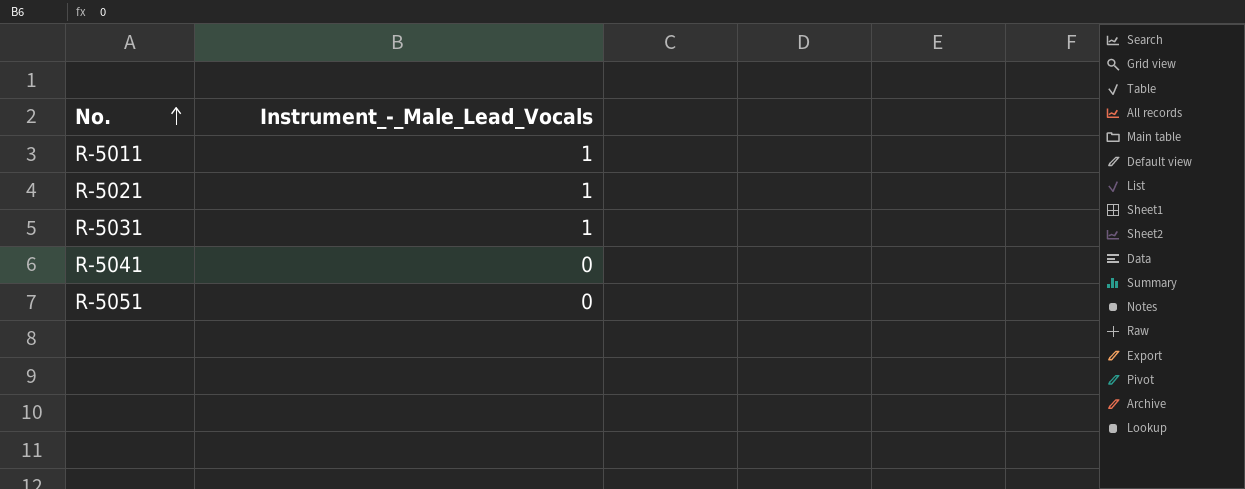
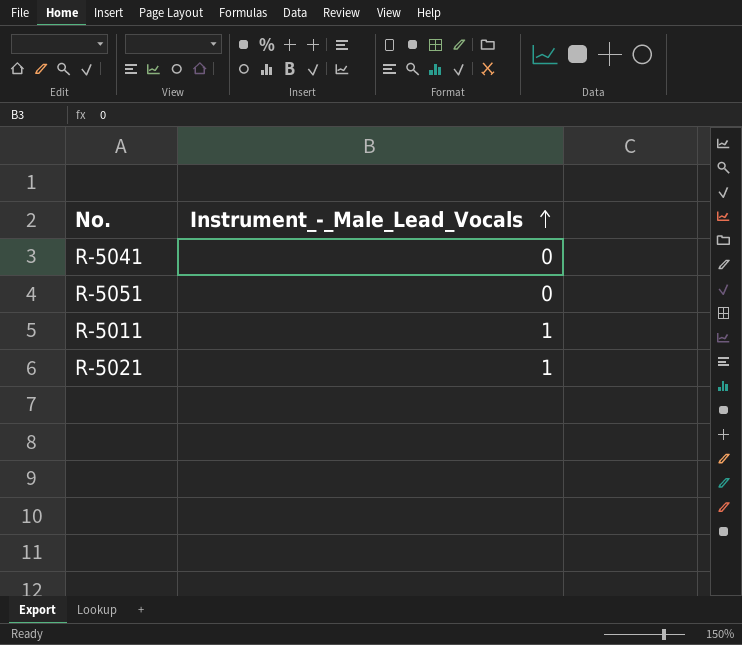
row order: No. ascending -> Instrument_-_Male_Lead_Vocals ascending
row R-5031: 1 -> none

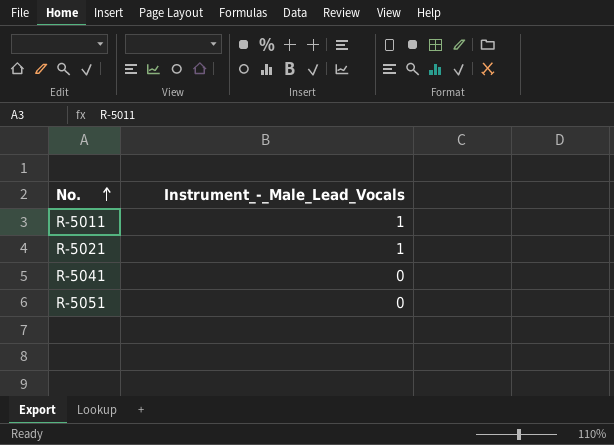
row order: Instrument_-_Male_Lead_Vocals ascending -> No. ascending

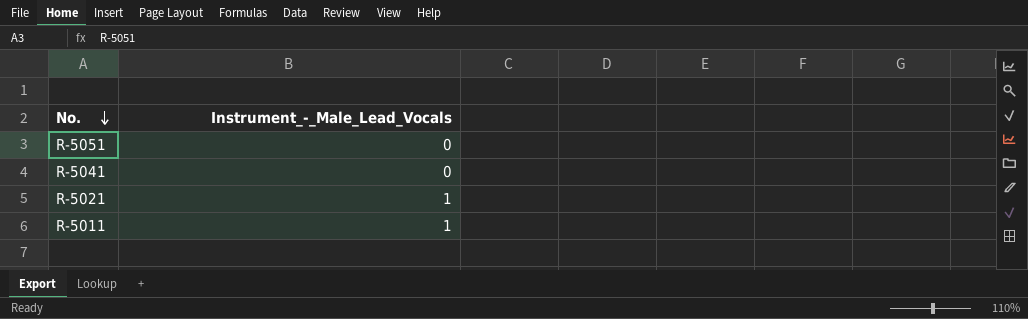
row order: No. ascending -> No. descending

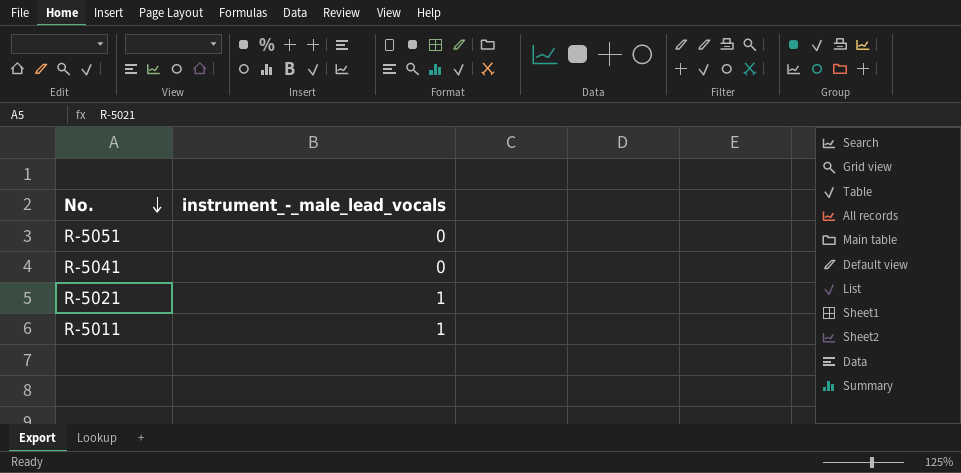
column name: Instrument_-_Male_Lead_Vocals -> instrument_-_male_lead_vocals

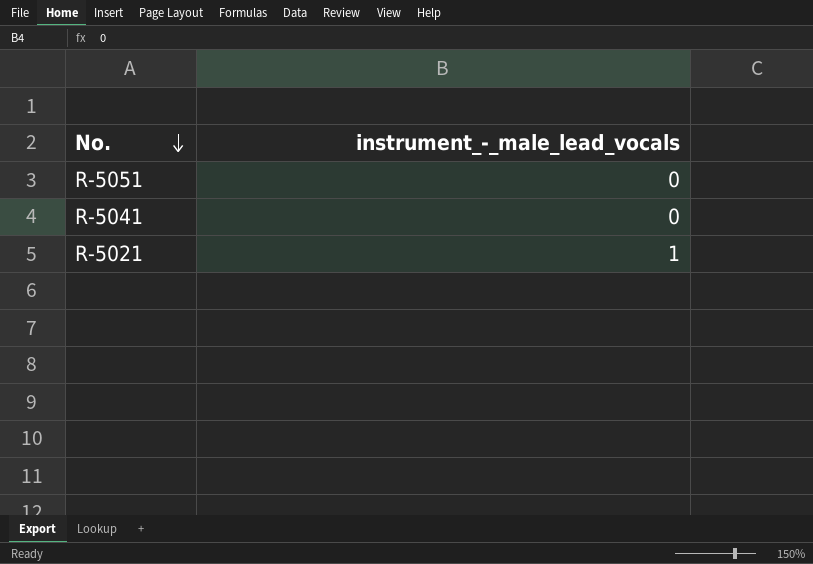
row R-5011: 1 -> none

